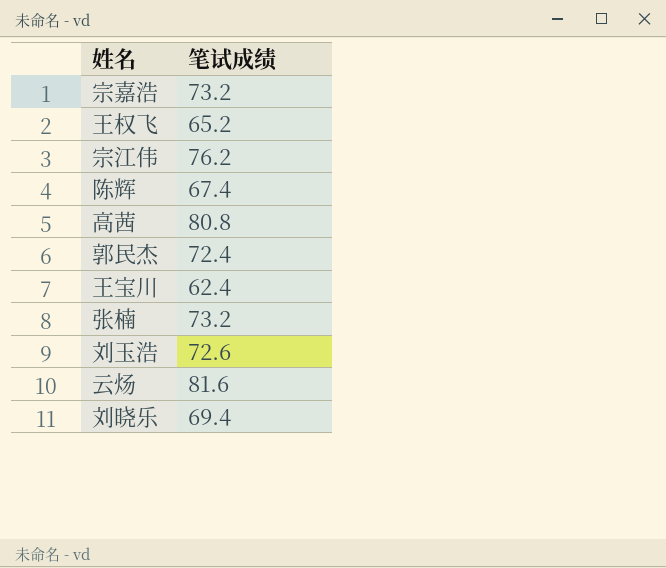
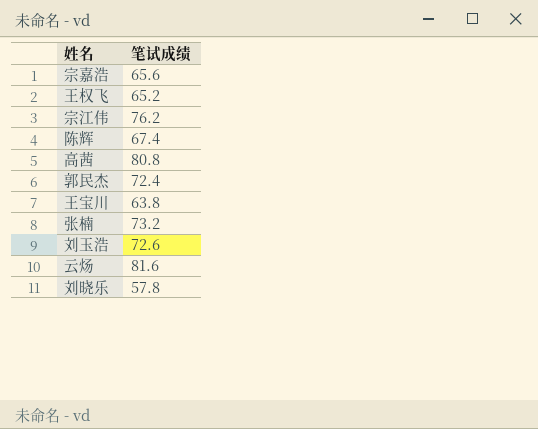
宗嘉浩 | 笔试成绩: 73.2 -> 65.6
王宝川 | 笔试成绩: 62.4 -> 63.8
刘晓乐 | 笔试成绩: 69.4 -> 57.8

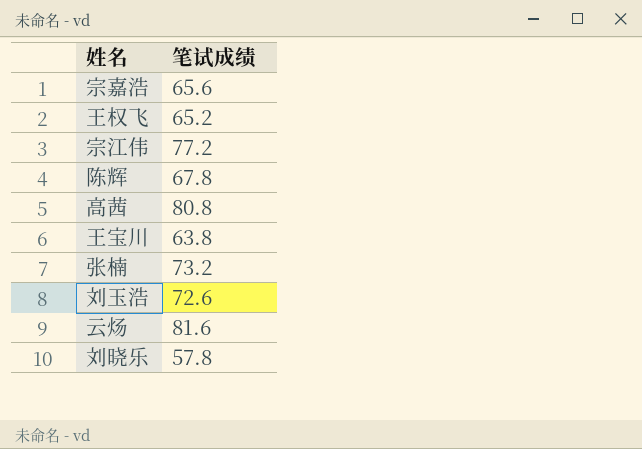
row 郭民杰: 72.4 -> none
宗江伟 | 笔试成绩: 76.2 -> 77.2
陈辉 | 笔试成绩: 67.4 -> 67.8

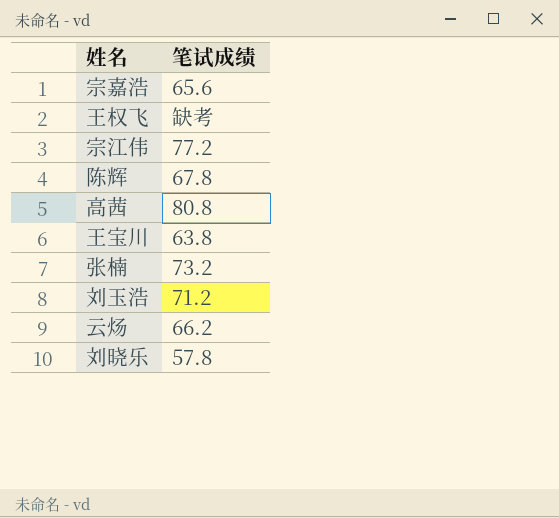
王权飞 | 笔试成绩: 65.2 -> 缺考
刘玉浩 | 笔试成绩: 72.6 -> 71.2
云炀 | 笔试成绩: 81.6 -> 66.2

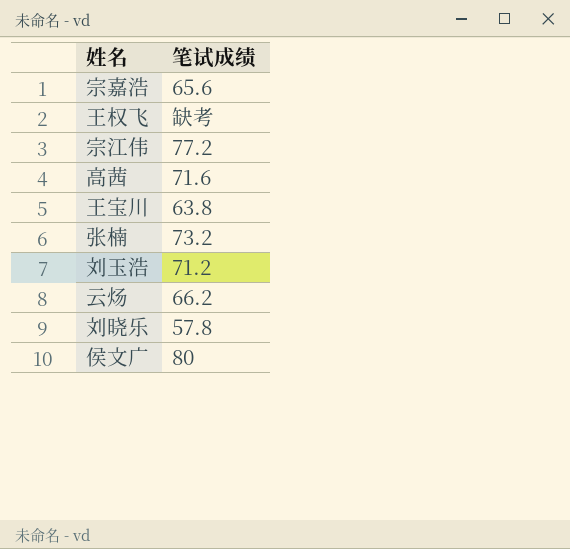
row 陈辉: 67.8 -> none
高茜 | 笔试成绩: 80.8 -> 71.6
row 侯文广: none -> 80

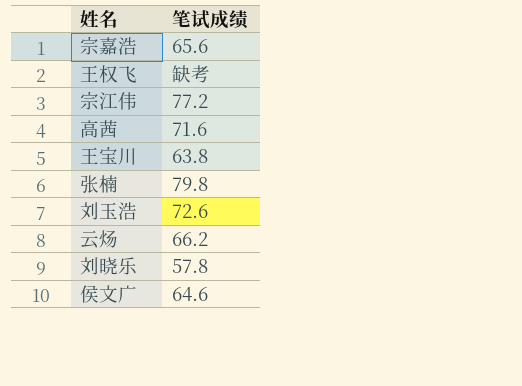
张楠 | 笔试成绩: 73.2 -> 79.8
刘玉浩 | 笔试成绩: 71.2 -> 72.6
侯文广 | 笔试成绩: 80 -> 64.6

